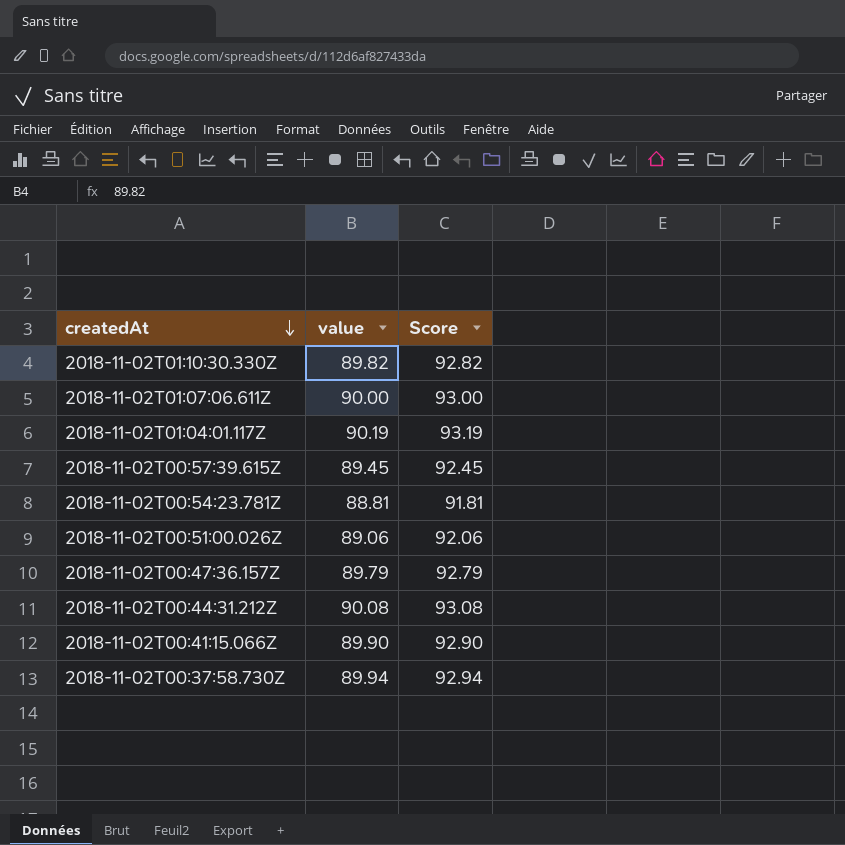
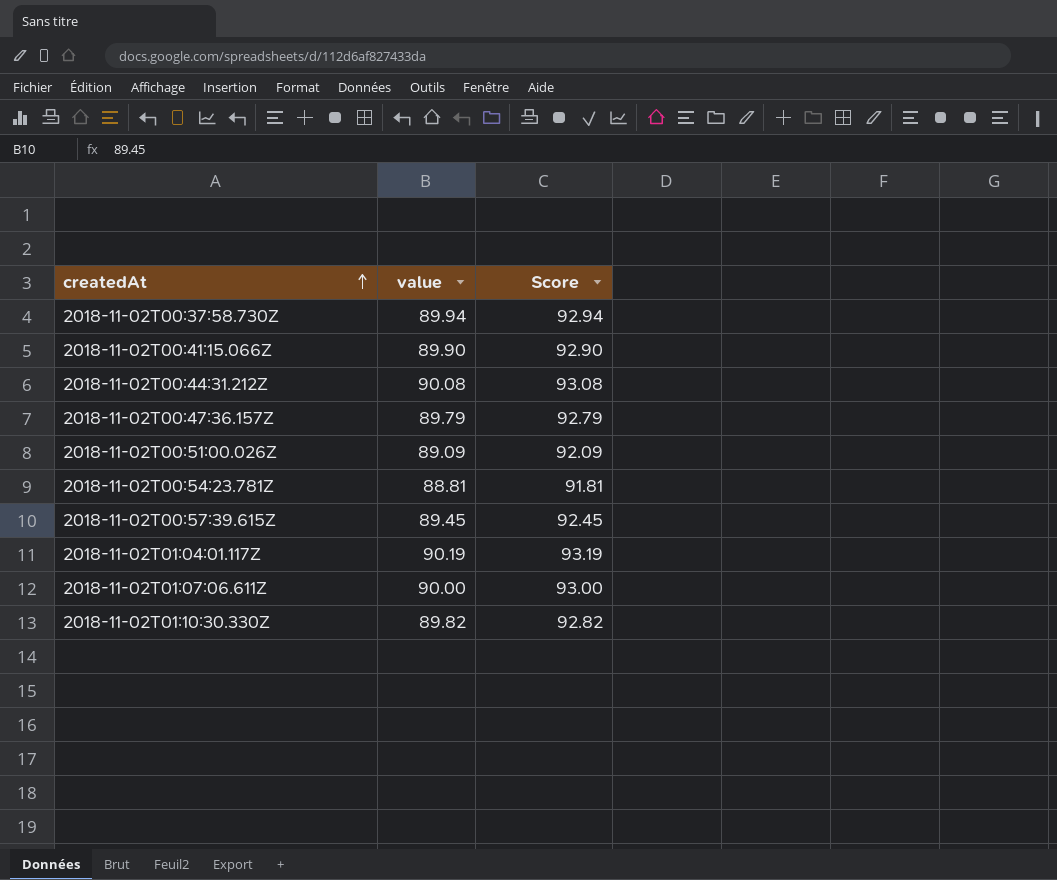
row order: createdAt descending -> createdAt ascending
2018-11-02T00:51:00.026Z | value: 89.06 -> 89.09
2018-11-02T00:51:00.026Z | Score: 92.06 -> 92.09

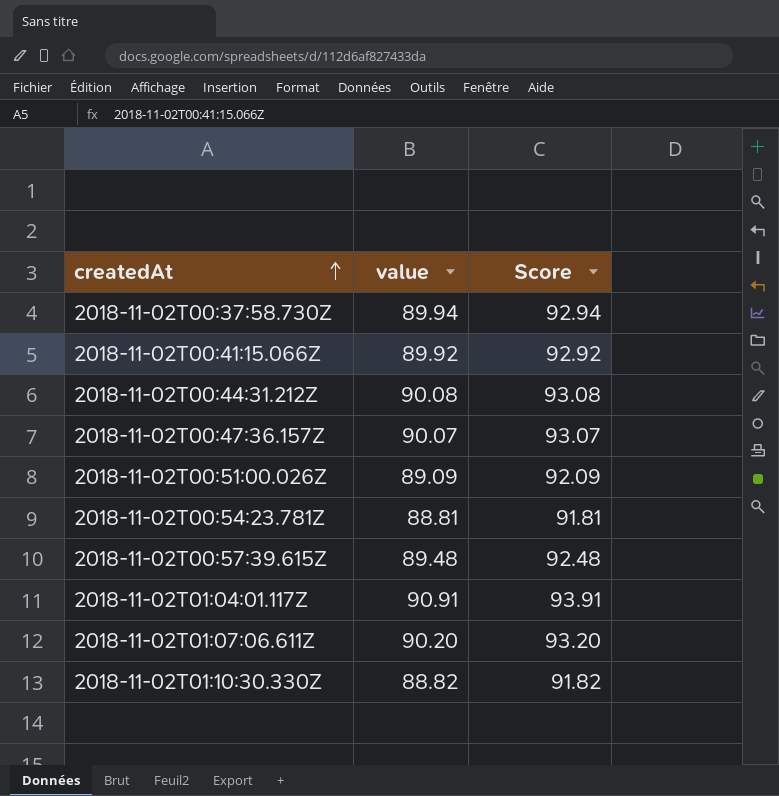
2018-11-02T00:41:15.066Z | value: 89.90 -> 89.92
2018-11-02T00:41:15.066Z | Score: 92.90 -> 92.92
2018-11-02T00:47:36.157Z | value: 89.79 -> 90.07
2018-11-02T00:47:36.157Z | Score: 92.79 -> 93.07
2018-11-02T00:57:39.615Z | value: 89.45 -> 89.48
2018-11-02T00:57:39.615Z | Score: 92.45 -> 92.48
2018-11-02T01:04:01.117Z | value: 90.19 -> 90.91
2018-11-02T01:04:01.117Z | Score: 93.19 -> 93.91
2018-11-02T01:07:06.611Z | value: 90.00 -> 90.20
2018-11-02T01:07:06.611Z | Score: 93.00 -> 93.20
2018-11-02T01:10:30.330Z | value: 89.82 -> 88.82
2018-11-02T01:10:30.330Z | Score: 92.82 -> 91.82

